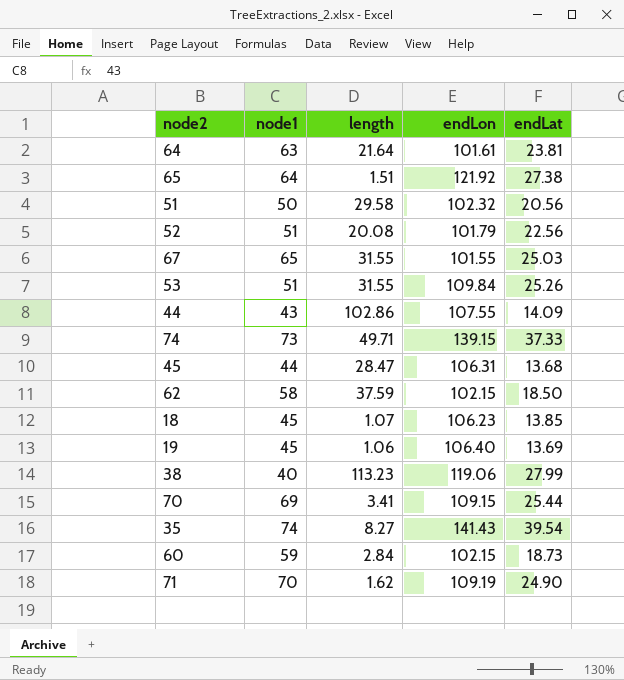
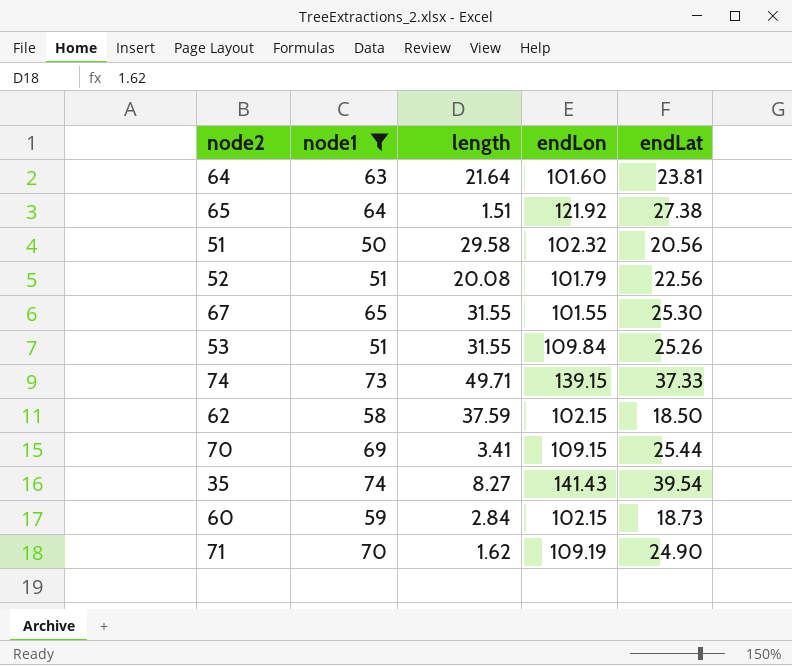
filter: none -> node1 >= 50
64 | endLon: 101.61 -> 101.60
67 | endLat: 25.03 -> 25.30

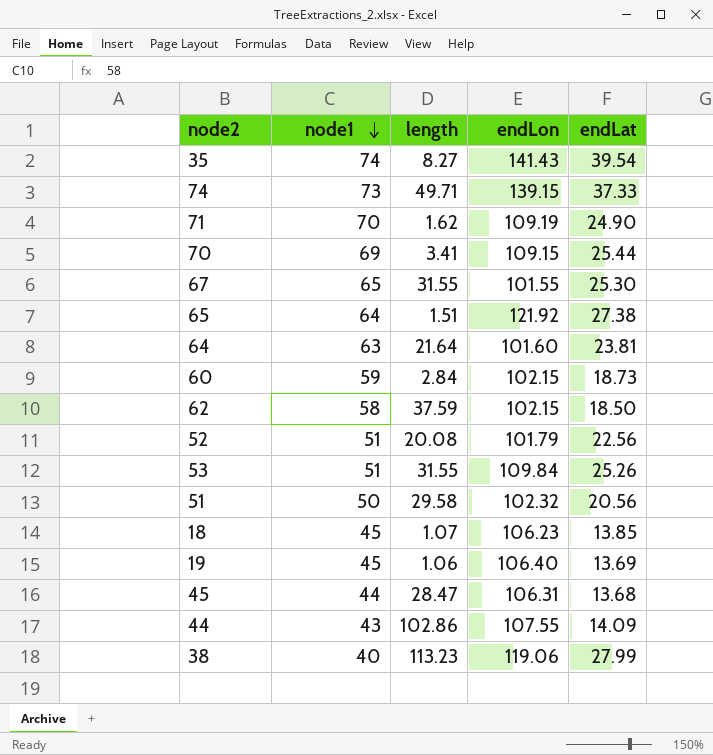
filter: node1 >= 50 -> none
row order: none -> node1 descending

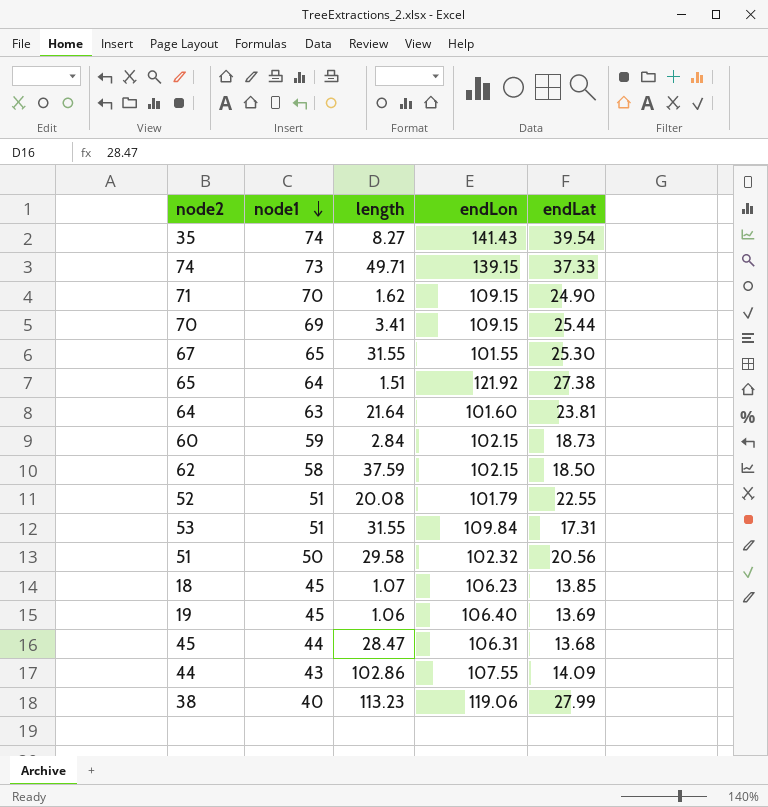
71 | endLon: 109.19 -> 109.15
52 | endLat: 22.56 -> 22.55
53 | endLat: 25.26 -> 17.31

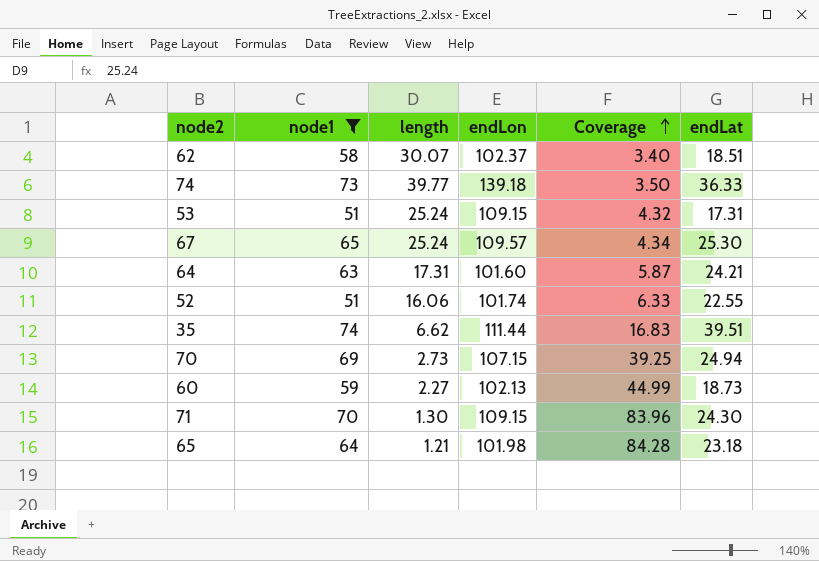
filter: none -> node1 >= 51
row order: node1 descending -> Coverage ascending
column Coverage | formula: none -> [endLon] / [length]
62 | length: 37.59 -> 30.07
62 | endLon: 102.15 -> 102.37
62 | endLat: 18.50 -> 18.51
74 | length: 49.71 -> 39.77
74 | endLon: 139.15 -> 139.18
74 | endLat: 37.33 -> 36.33
53 | length: 31.55 -> 25.24
53 | endLon: 109.84 -> 109.15
67 | length: 31.55 -> 25.24
67 | endLon: 101.55 -> 109.57
64 | length: 21.64 -> 17.31
64 | endLat: 23.81 -> 24.21
52 | length: 20.08 -> 16.06
52 | endLon: 101.79 -> 101.74
35 | length: 8.27 -> 6.62
35 | endLon: 141.43 -> 111.44
35 | endLat: 39.54 -> 39.51
70 | length: 3.41 -> 2.73
70 | endLon: 109.15 -> 107.15
70 | endLat: 25.44 -> 24.94
60 | length: 2.84 -> 2.27
60 | endLon: 102.15 -> 102.13
71 | length: 1.62 -> 1.30
71 | endLat: 24.90 -> 24.30
65 | length: 1.51 -> 1.21
65 | endLon: 121.92 -> 101.98
65 | endLat: 27.38 -> 23.18

